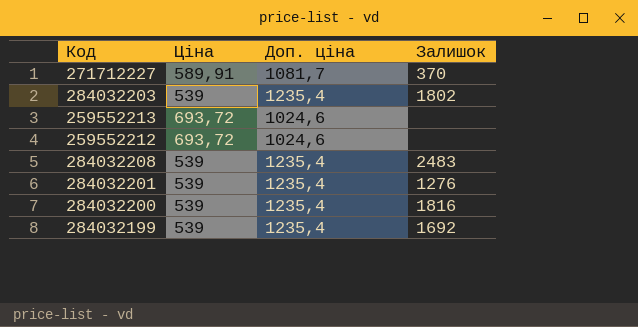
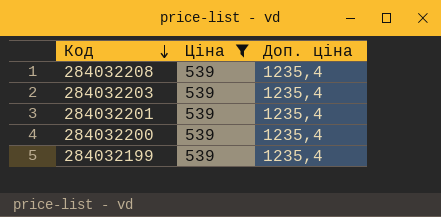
filter: none -> Ціна = 539
row order: none -> Код descending
column Залишок | position: 4 -> none

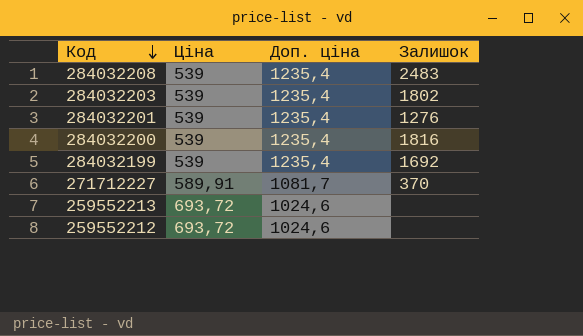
filter: Ціна = 539 -> none
column Залишок | position: none -> 4

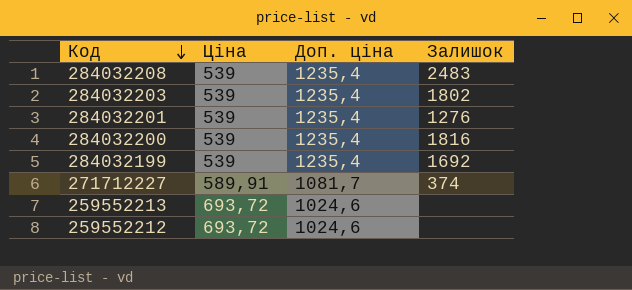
271712227 | Залишок: 370 -> 374

